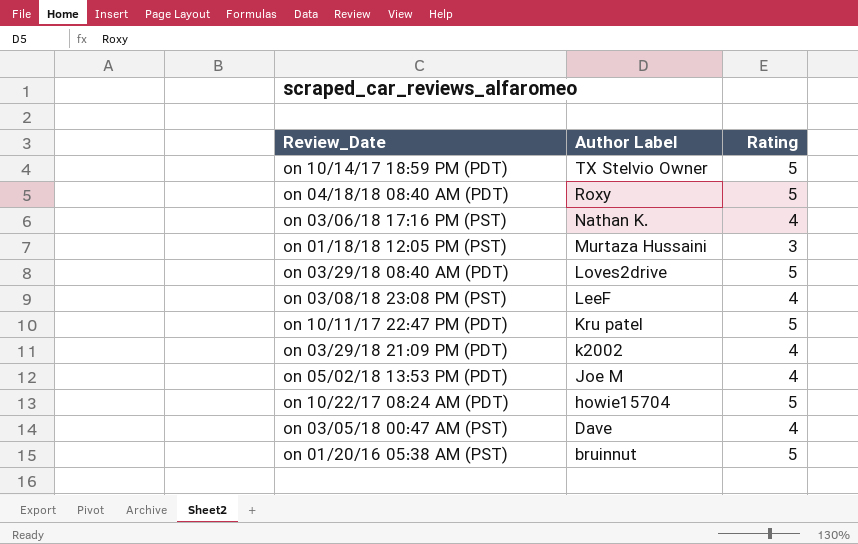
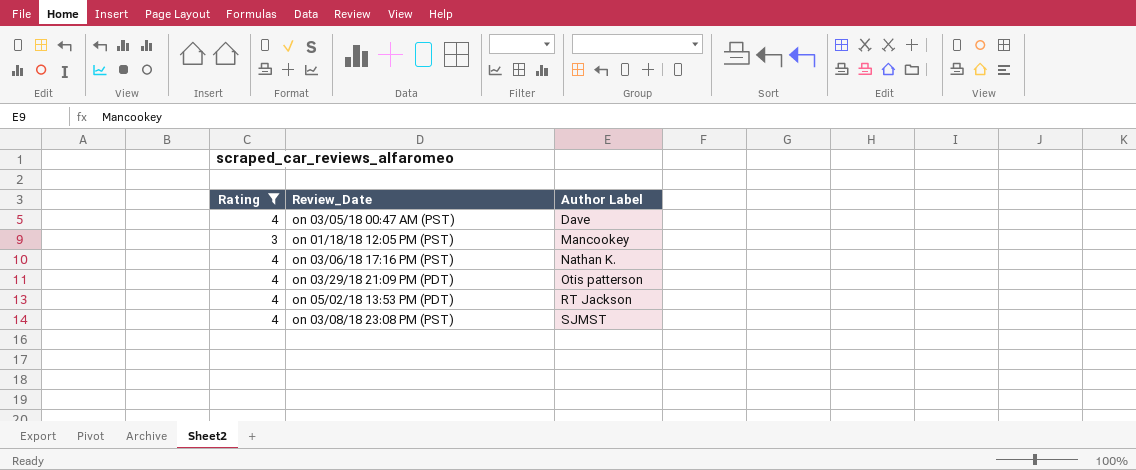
filter: none -> Rating != 5
row order: Author Label descending -> Author Label ascending
column Rating | position: 3 -> 1
on 01/18/18 12:05 PM (PST) | Author Label: Murtaza Hussaini -> Mancookey
on 03/29/18 21:09 PM (PDT) | Author Label: k2002 -> Otis patterson
on 05/02/18 13:53 PM (PDT) | Author Label: Joe M -> RT Jackson
on 03/08/18 23:08 PM (PST) | Author Label: LeeF -> SJMST

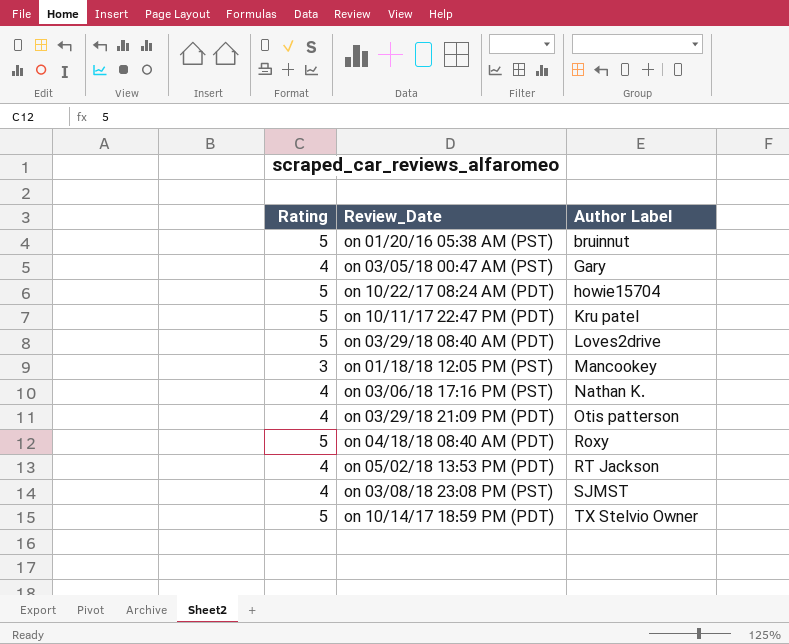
filter: Rating != 5 -> none
on 03/05/18 00:47 AM (PST) | Author Label: Dave -> Gary

